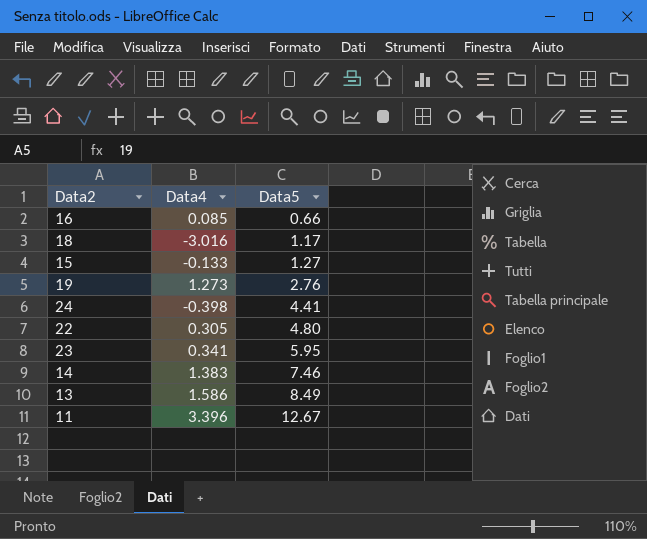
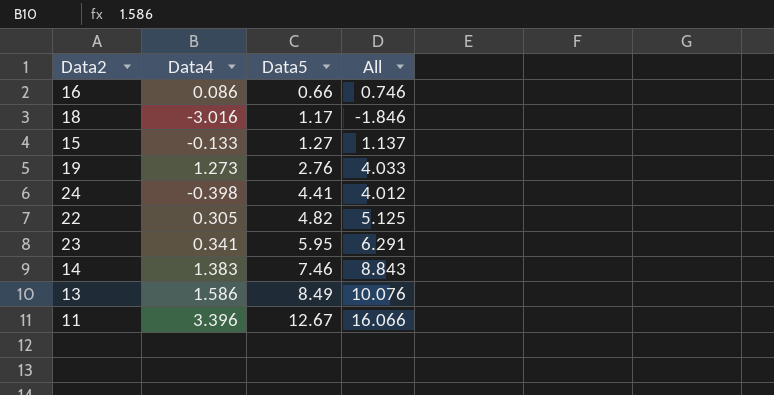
column All | formula: none -> [Data4] + [Data5]
16 | Data4: 0.085 -> 0.086
22 | Data5: 4.80 -> 4.82

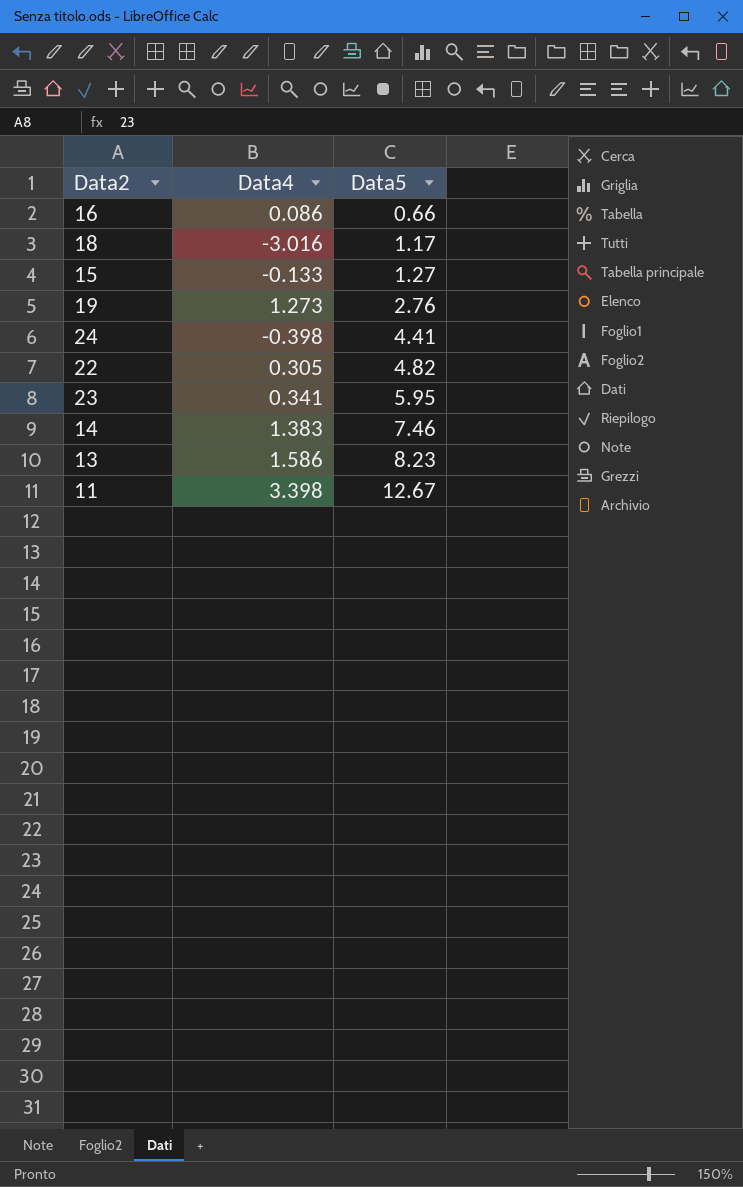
column All | formula: [Data4] + [Data5] -> none
13 | Data5: 8.49 -> 8.23
11 | Data4: 3.396 -> 3.398

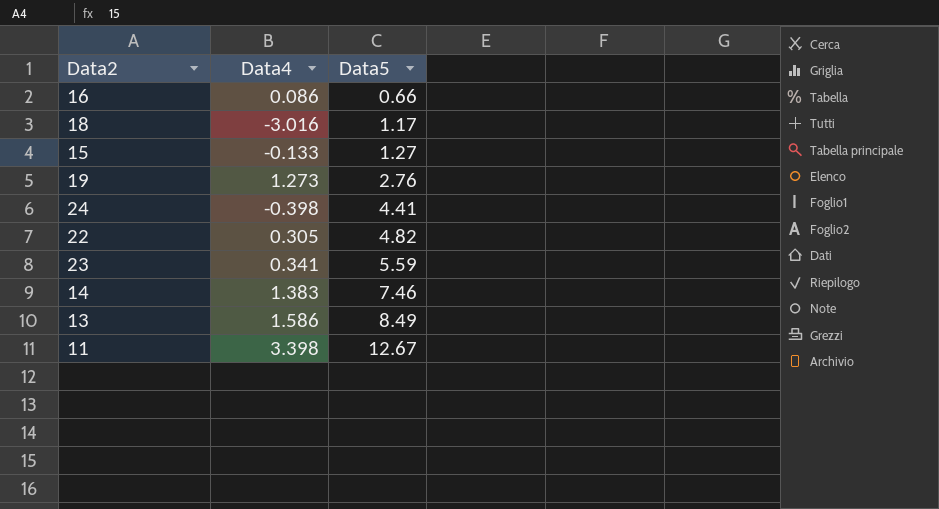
23 | Data5: 5.95 -> 5.59
13 | Data5: 8.23 -> 8.49

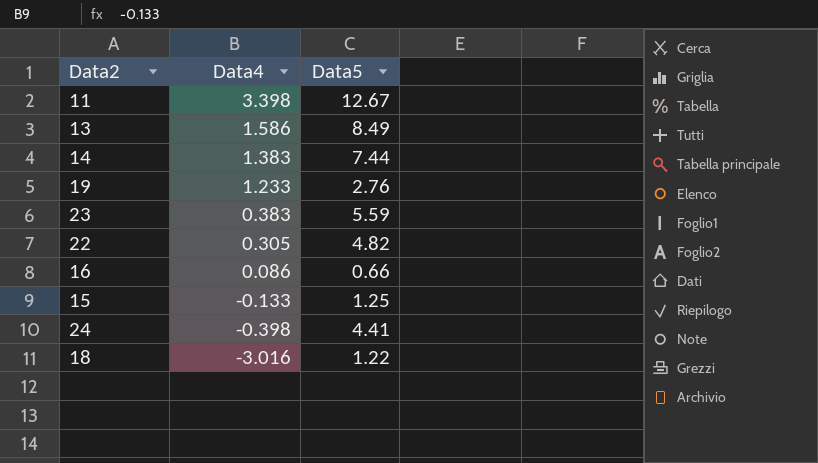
row order: Data5 ascending -> Data4 descending
14 | Data5: 7.46 -> 7.44
19 | Data4: 1.273 -> 1.233
23 | Data4: 0.341 -> 0.383
15 | Data5: 1.27 -> 1.25
18 | Data5: 1.17 -> 1.22

